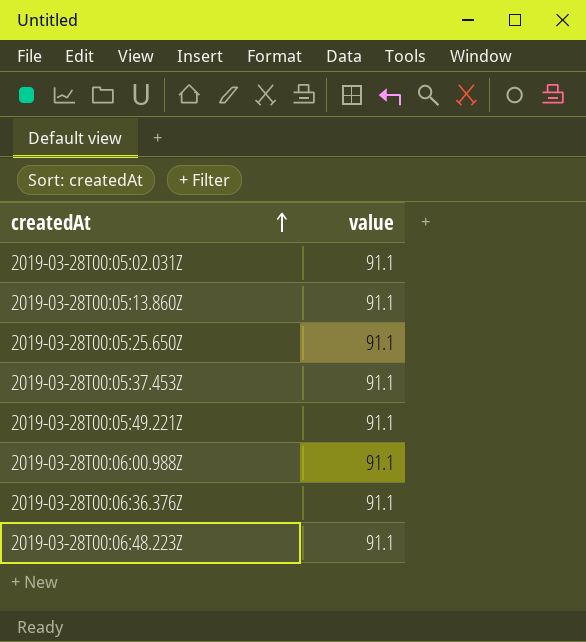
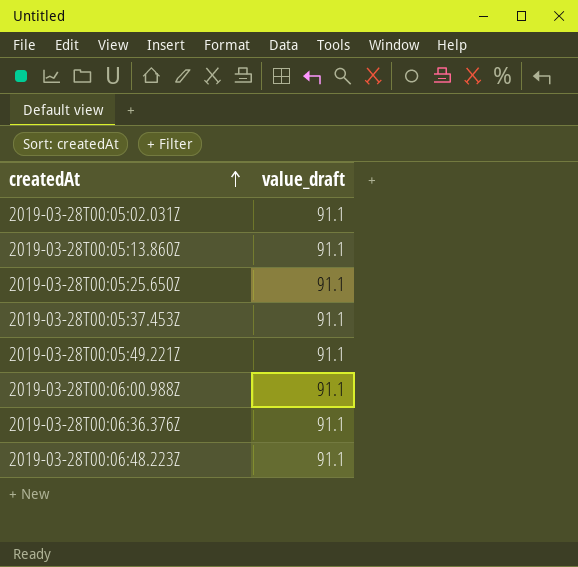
column name: value -> value_draft

